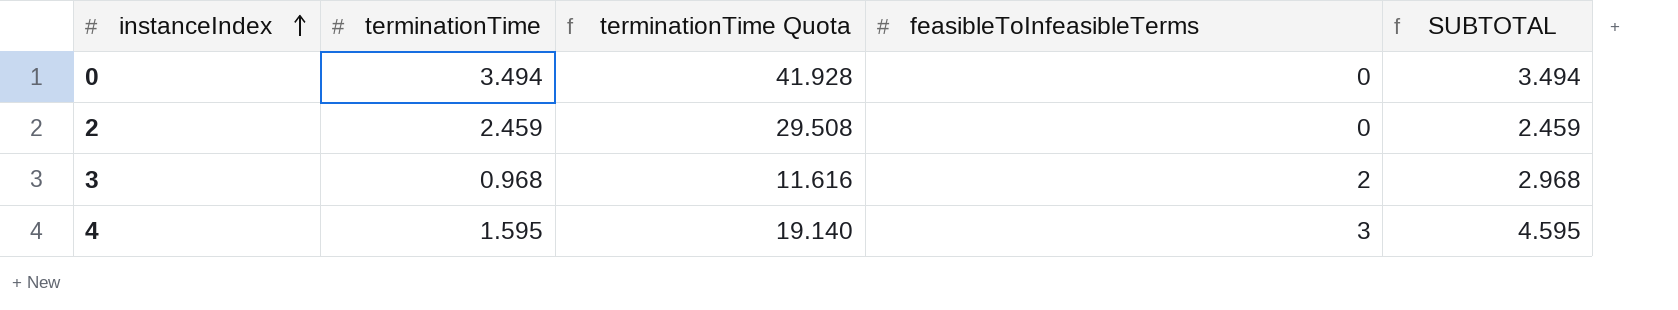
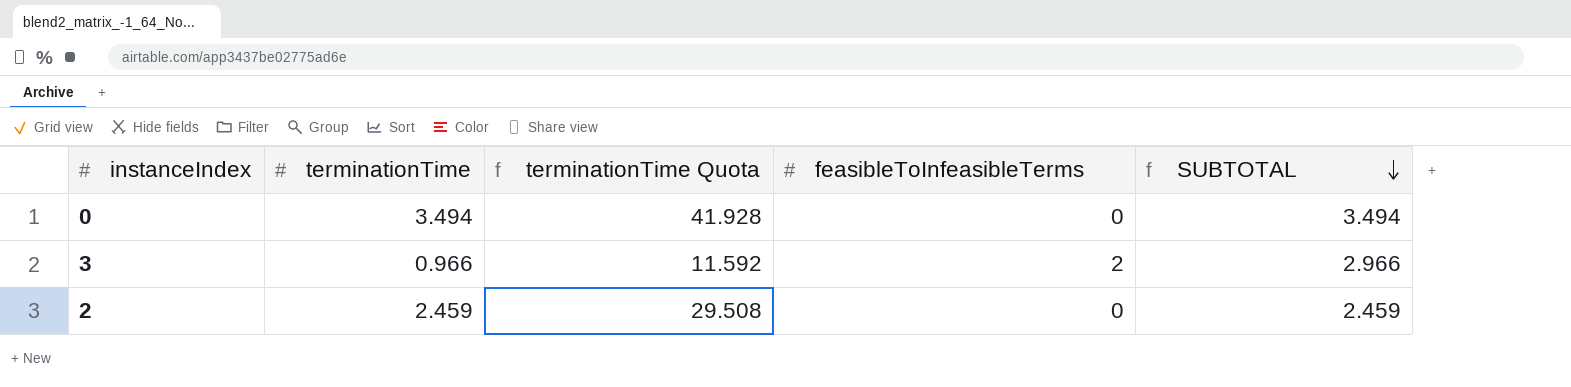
row order: instanceIndex ascending -> SUBTOTAL descending
row 4: 1.595 | 19.140 | 3 | 4.595 -> none
3 | terminationTime: 0.968 -> 0.966
3 | terminationTime Quota: 11.616 -> 11.592
3 | SUBTOTAL: 2.968 -> 2.966

